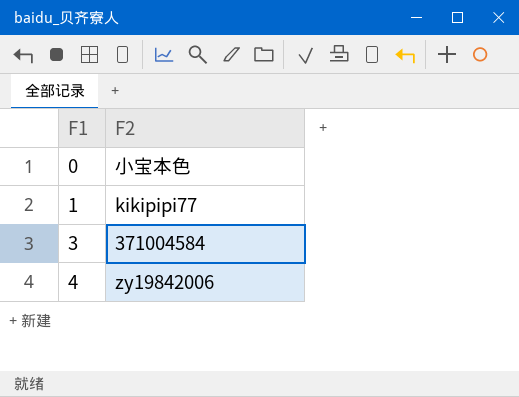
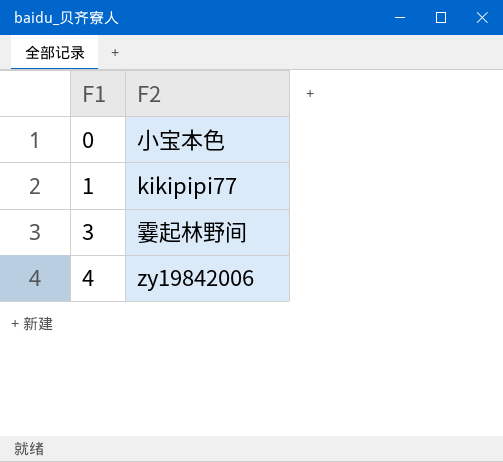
3 | F2: 371004584 -> 霎起林野间

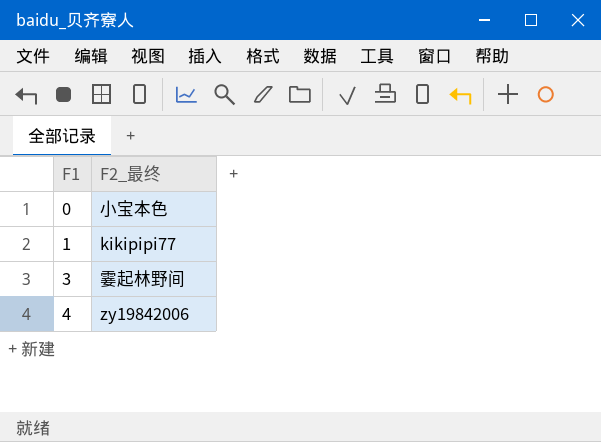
column name: F2 -> F2_最终

